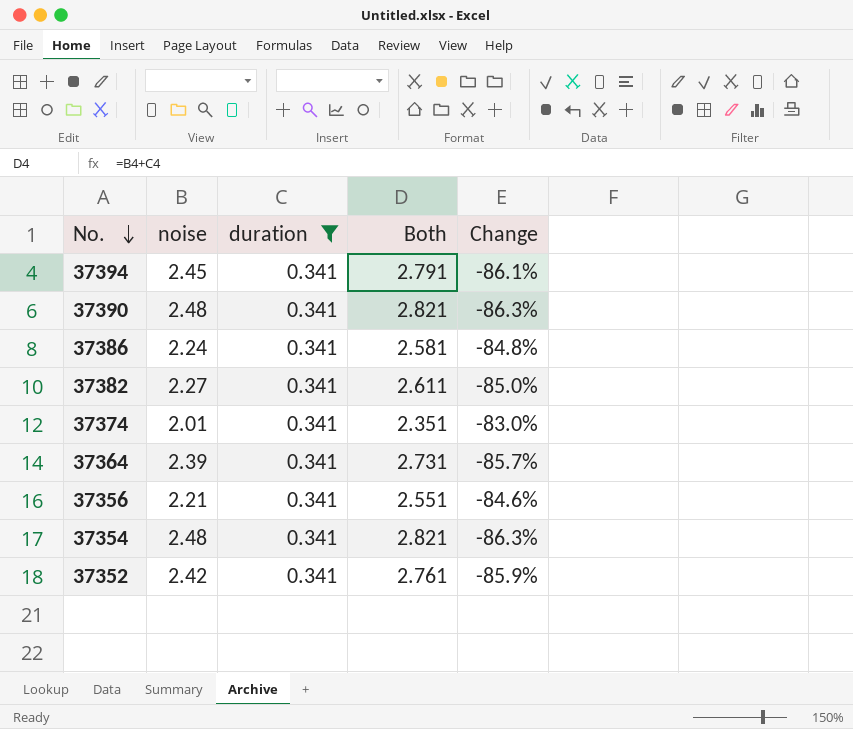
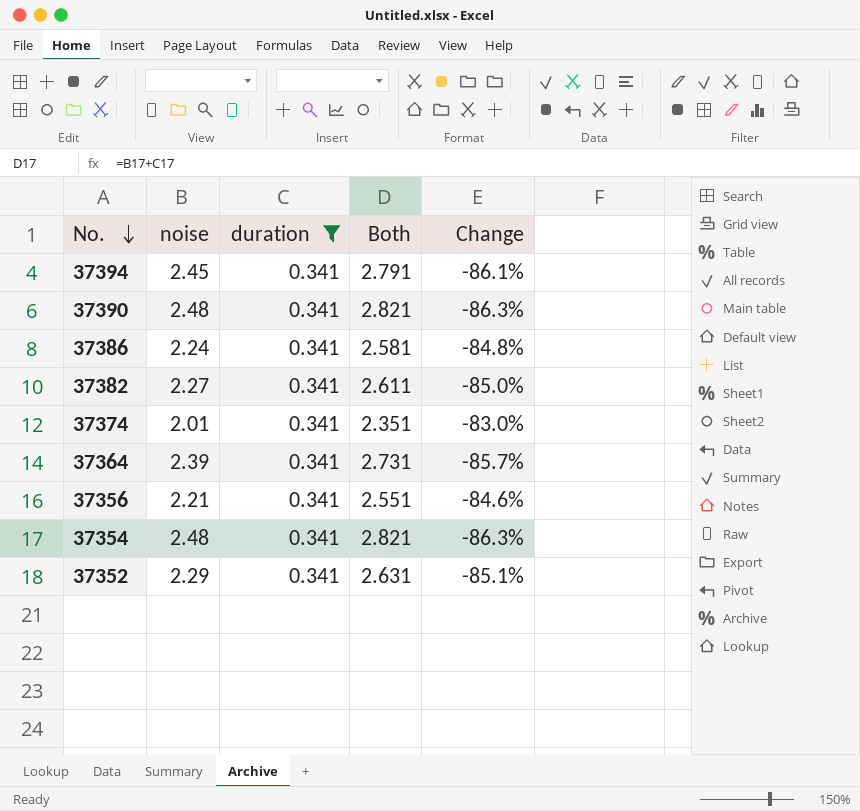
37352 | noise: 2.42 -> 2.29
37352 | Both: 2.761 -> 2.631
37352 | Change: -85.9% -> -85.1%

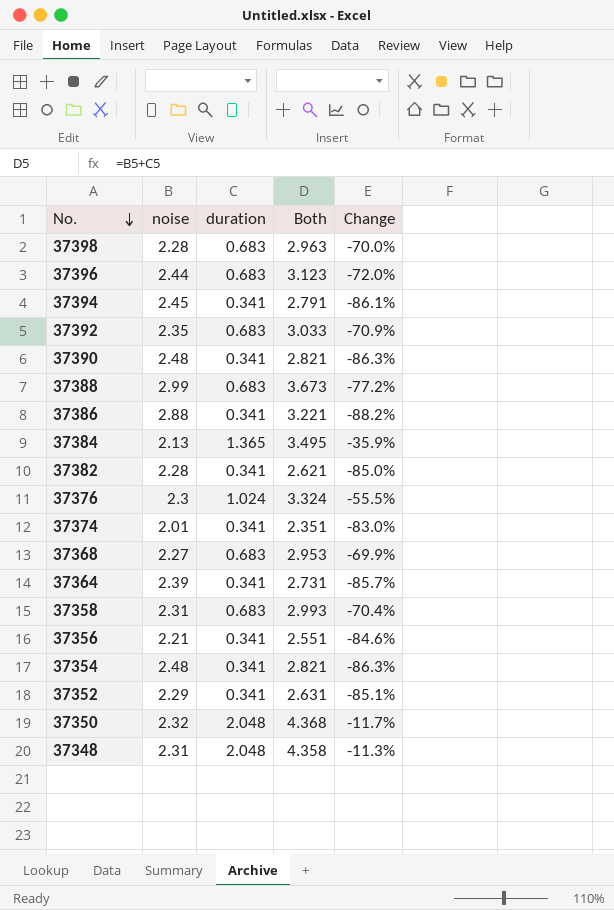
filter: duration = 0.341 -> none
37386 | noise: 2.24 -> 2.88
37386 | Both: 2.581 -> 3.221
37386 | Change: -84.8% -> -88.2%
37382 | noise: 2.27 -> 2.28
37382 | Both: 2.611 -> 2.621

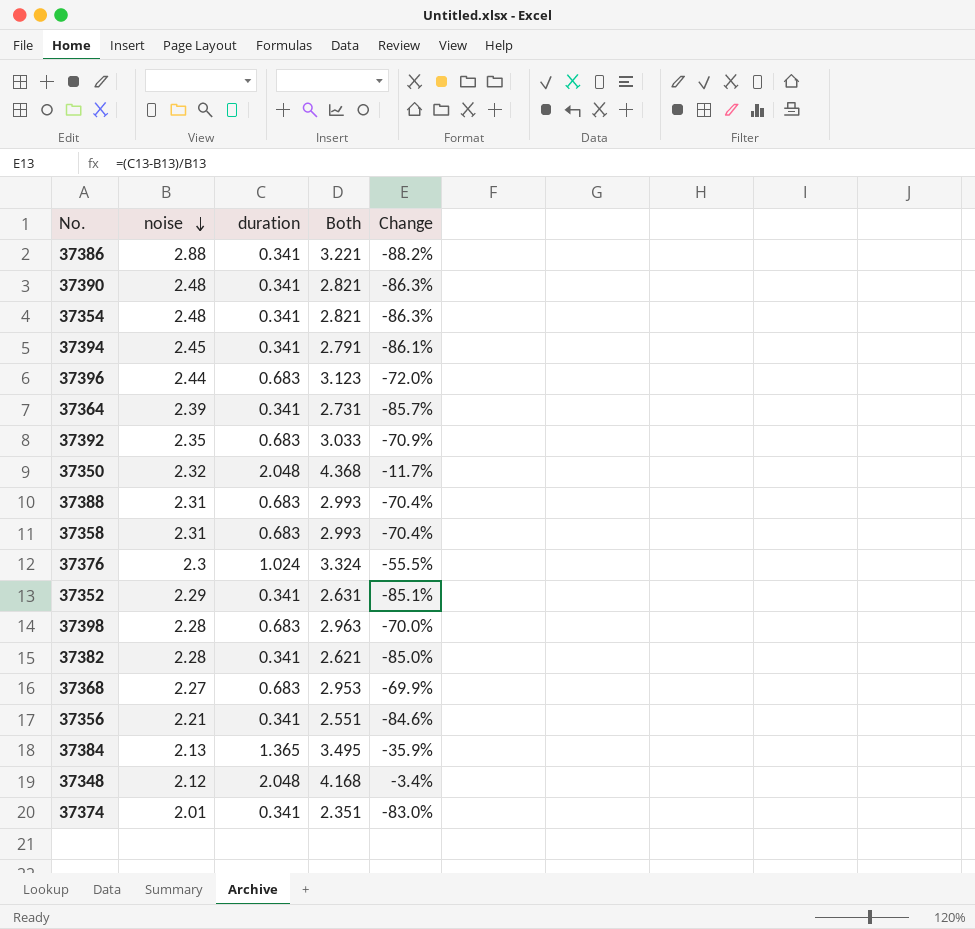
row order: No. descending -> noise descending
37388 | noise: 2.99 -> 2.31
37388 | Both: 3.673 -> 2.993
37388 | Change: -77.2% -> -70.4%
37348 | noise: 2.31 -> 2.12
37348 | Both: 4.358 -> 4.168
37348 | Change: -11.3% -> -3.4%

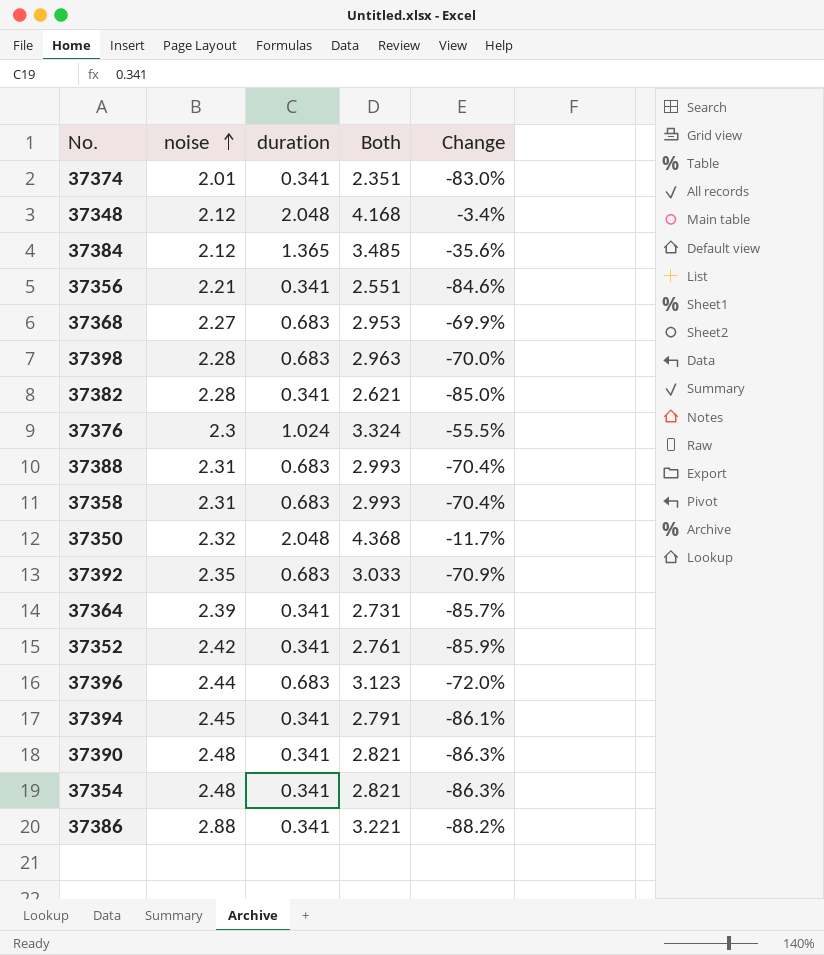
row order: noise descending -> noise ascending
37384 | noise: 2.13 -> 2.12
37384 | Both: 3.495 -> 3.485
37384 | Change: -35.9% -> -35.6%
37352 | noise: 2.29 -> 2.42
37352 | Both: 2.631 -> 2.761
37352 | Change: -85.1% -> -85.9%

